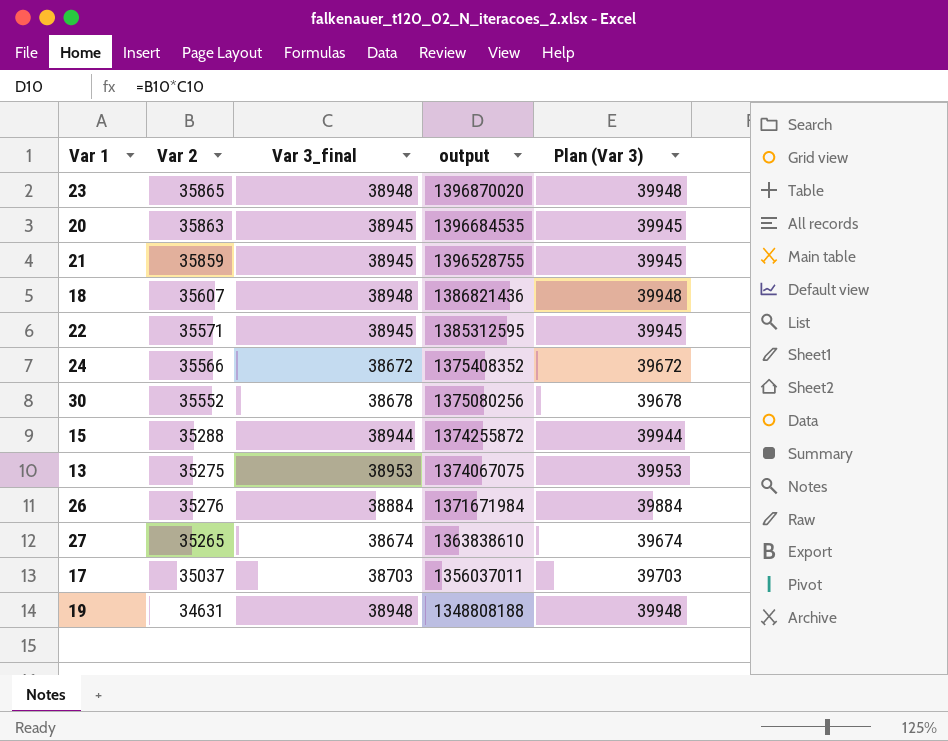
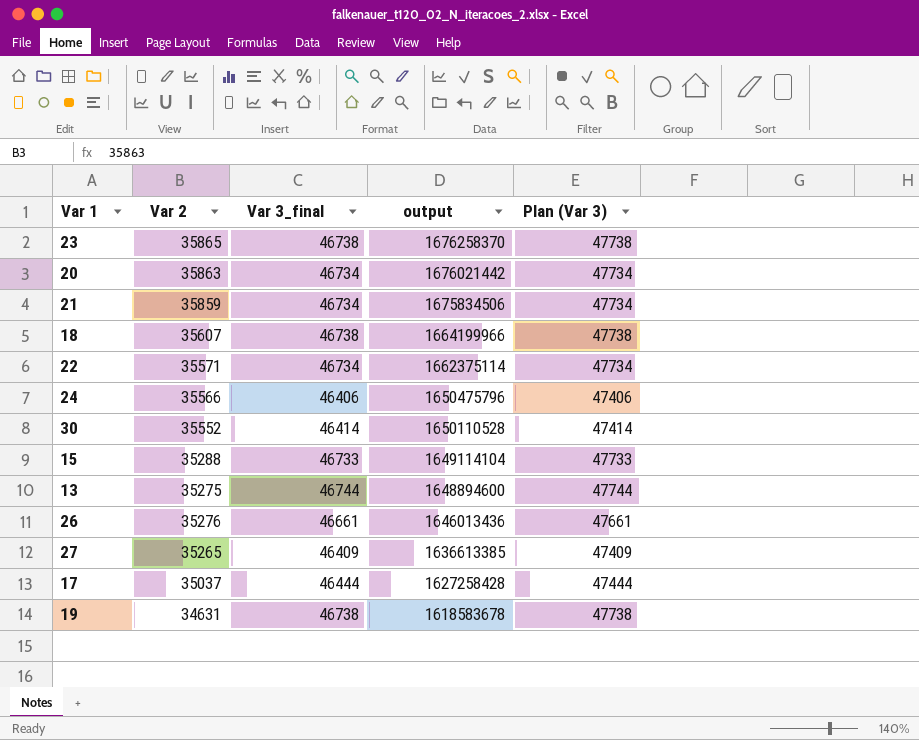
23 | Var 3_final: 38948 -> 46738
23 | output: 1396870020 -> 1676258370
23 | Plan (Var 3): 39948 -> 47738
20 | Var 3_final: 38945 -> 46734
20 | output: 1396684535 -> 1676021442
20 | Plan (Var 3): 39945 -> 47734
21 | Var 3_final: 38945 -> 46734
21 | output: 1396528755 -> 1675834506
21 | Plan (Var 3): 39945 -> 47734
18 | Var 3_final: 38948 -> 46738
18 | output: 1386821436 -> 1664199966
18 | Plan (Var 3): 39948 -> 47738
22 | Var 3_final: 38945 -> 46734
22 | output: 1385312595 -> 1662375114
22 | Plan (Var 3): 39945 -> 47734
24 | Var 3_final: 38672 -> 46406
24 | output: 1375408352 -> 1650475796
24 | Plan (Var 3): 39672 -> 47406
30 | Var 3_final: 38678 -> 46414
30 | output: 1375080256 -> 1650110528
30 | Plan (Var 3): 39678 -> 47414
15 | Var 3_final: 38944 -> 46733
15 | output: 1374255872 -> 1649114104
15 | Plan (Var 3): 39944 -> 47733
13 | Var 3_final: 38953 -> 46744
13 | output: 1374067075 -> 1648894600
13 | Plan (Var 3): 39953 -> 47744
26 | Var 3_final: 38884 -> 46661
26 | output: 1371671984 -> 1646013436
26 | Plan (Var 3): 39884 -> 47661
27 | Var 3_final: 38674 -> 46409
27 | output: 1363838610 -> 1636613385
27 | Plan (Var 3): 39674 -> 47409
17 | Var 3_final: 38703 -> 46444
17 | output: 1356037011 -> 1627258428
17 | Plan (Var 3): 39703 -> 47444
19 | Var 3_final: 38948 -> 46738
19 | output: 1348808188 -> 1618583678
19 | Plan (Var 3): 39948 -> 47738

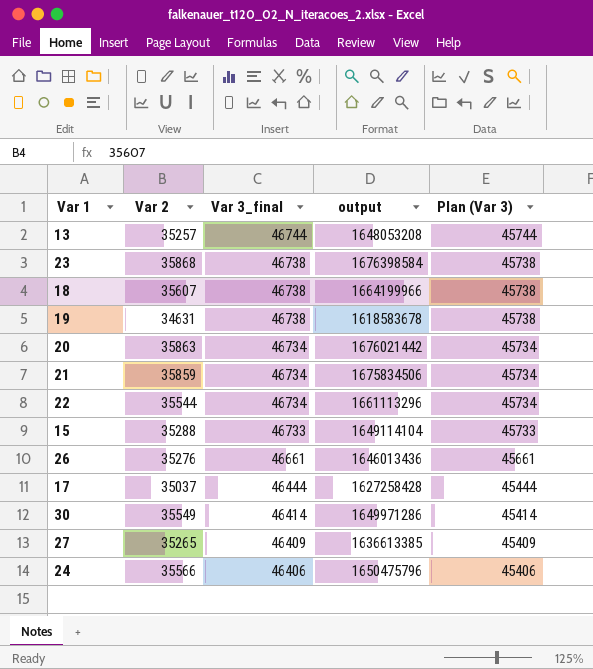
row order: output descending -> Var 3_final descending
column Plan (Var 3) | formula: [Var 3_final] + 1000 -> [Var 3_final] - 1000
13 | Var 2: 35275 -> 35257
13 | output: 1648894600 -> 1648053208
23 | Var 2: 35865 -> 35868
23 | output: 1676258370 -> 1676398584
22 | Var 2: 35571 -> 35544
22 | output: 1662375114 -> 1661113296
30 | Var 2: 35552 -> 35549
30 | output: 1650110528 -> 1649971286

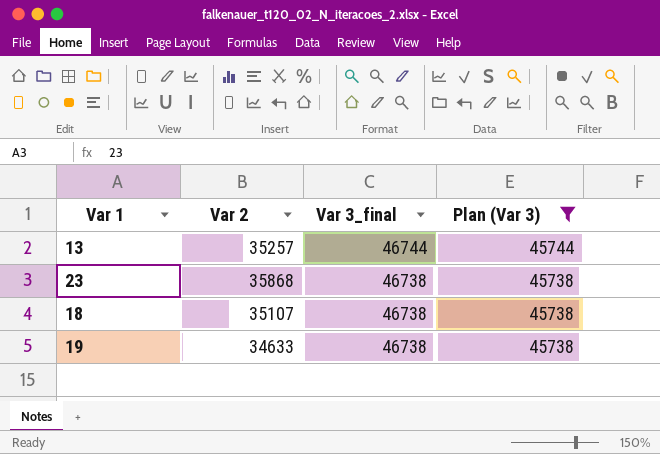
filter: none -> Plan (Var 3) >= 45738
column output | formula: [Var 2] * [Var 3_final] -> none
18 | Var 2: 35607 -> 35107
19 | Var 2: 34631 -> 34633

